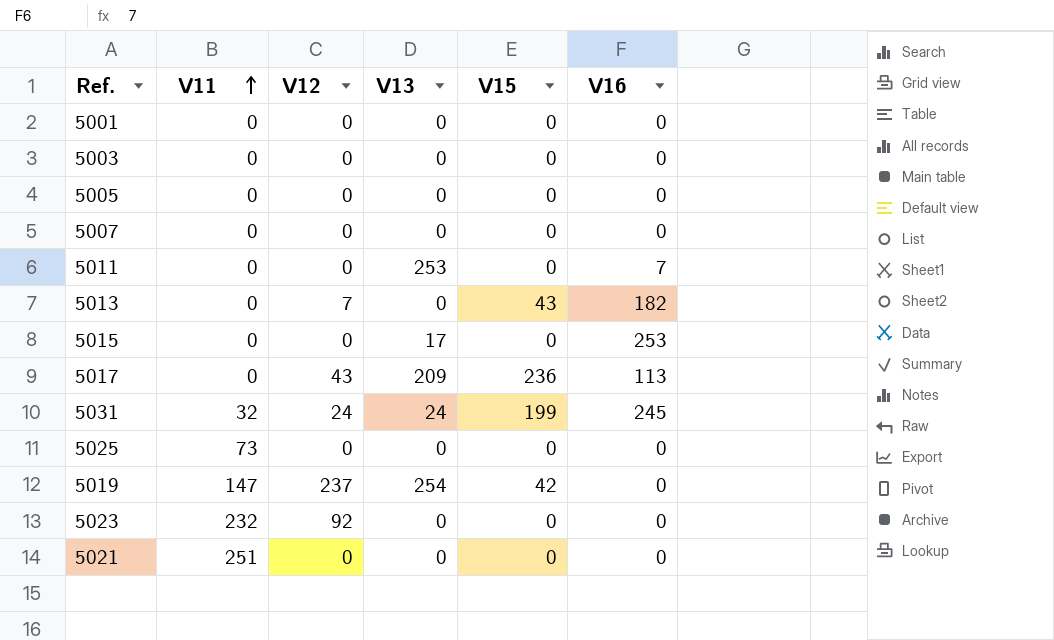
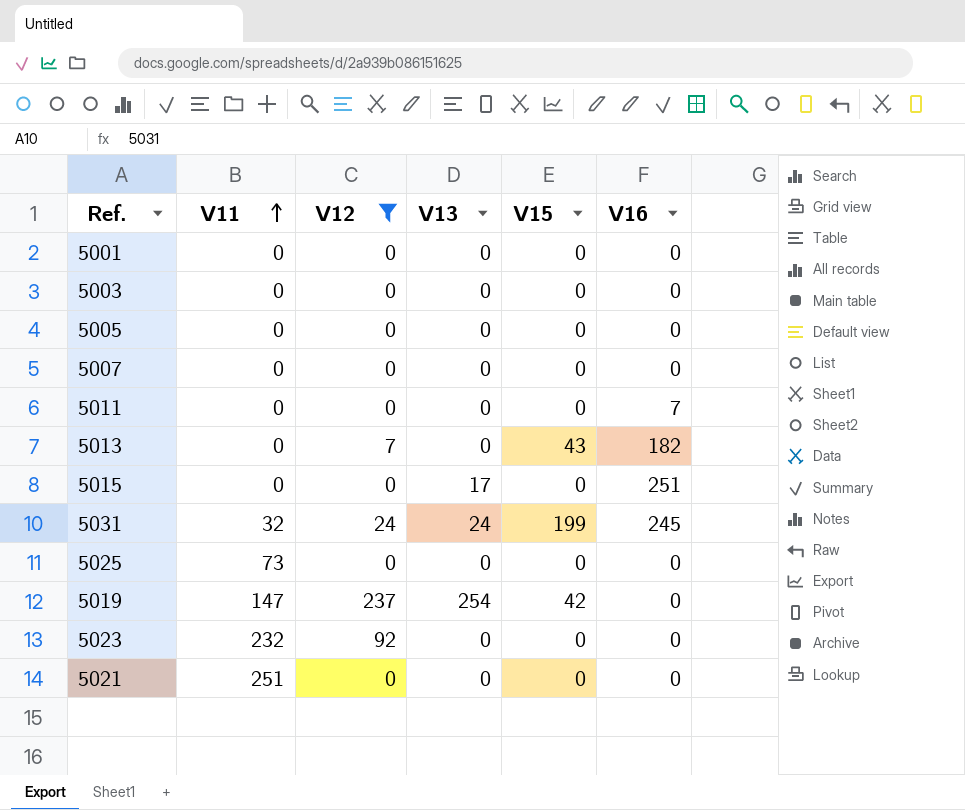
filter: none -> V12 != 43
5011 | V13: 253 -> 0
5015 | V16: 253 -> 251

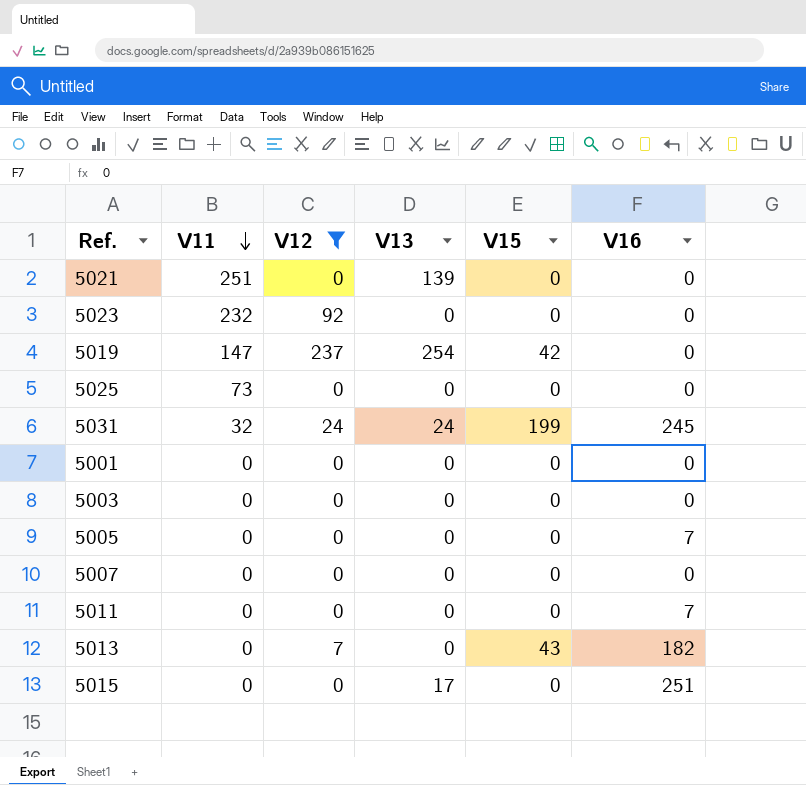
row order: V11 ascending -> V11 descending
5021 | V13: 0 -> 139
5005 | V16: 0 -> 7

